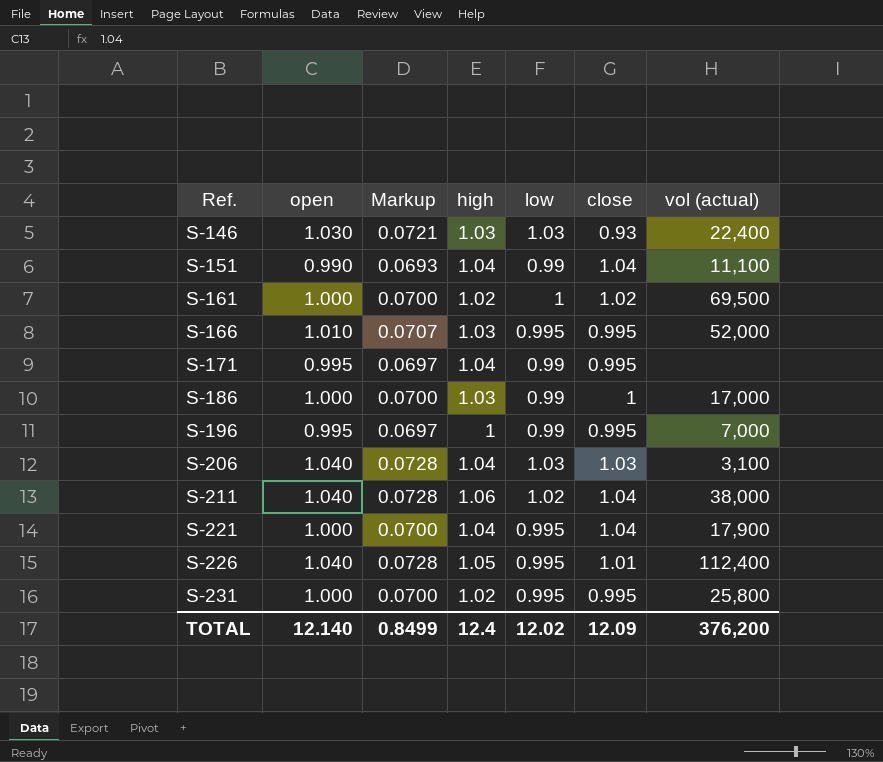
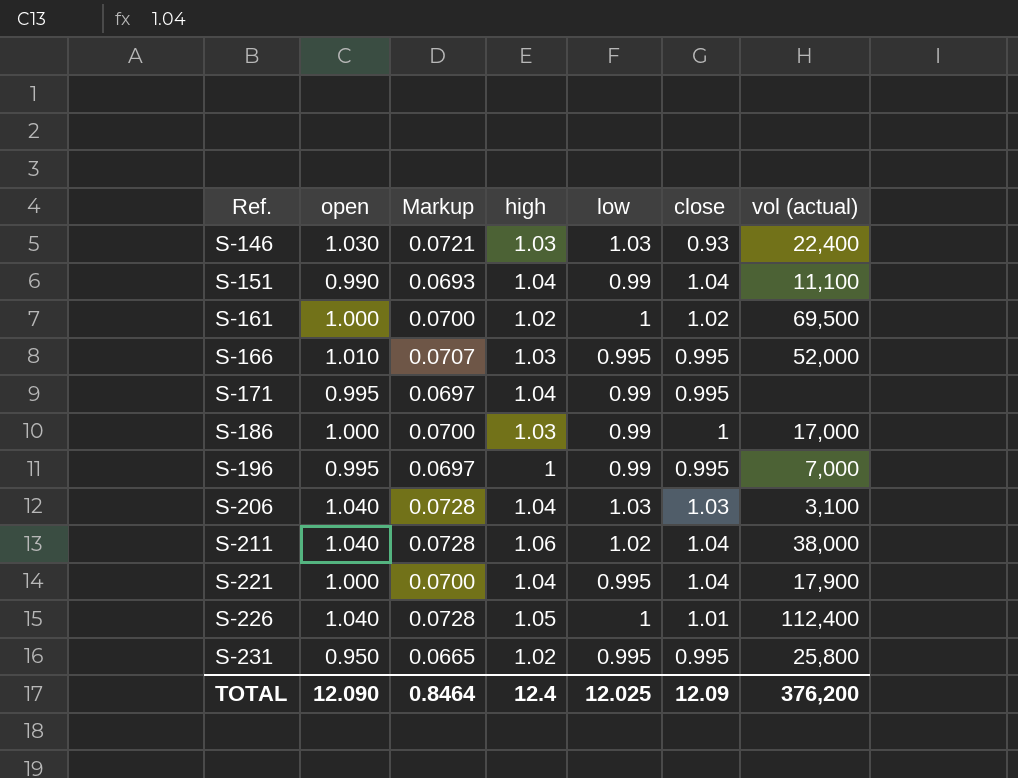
S-226 | low: 0.995 -> 1
S-231 | open: 1.000 -> 0.950
S-231 | Markup: 0.0700 -> 0.0665
TOTAL | open: 12.140 -> 12.090
TOTAL | Markup: 0.8499 -> 0.8464
TOTAL | low: 12.02 -> 12.025

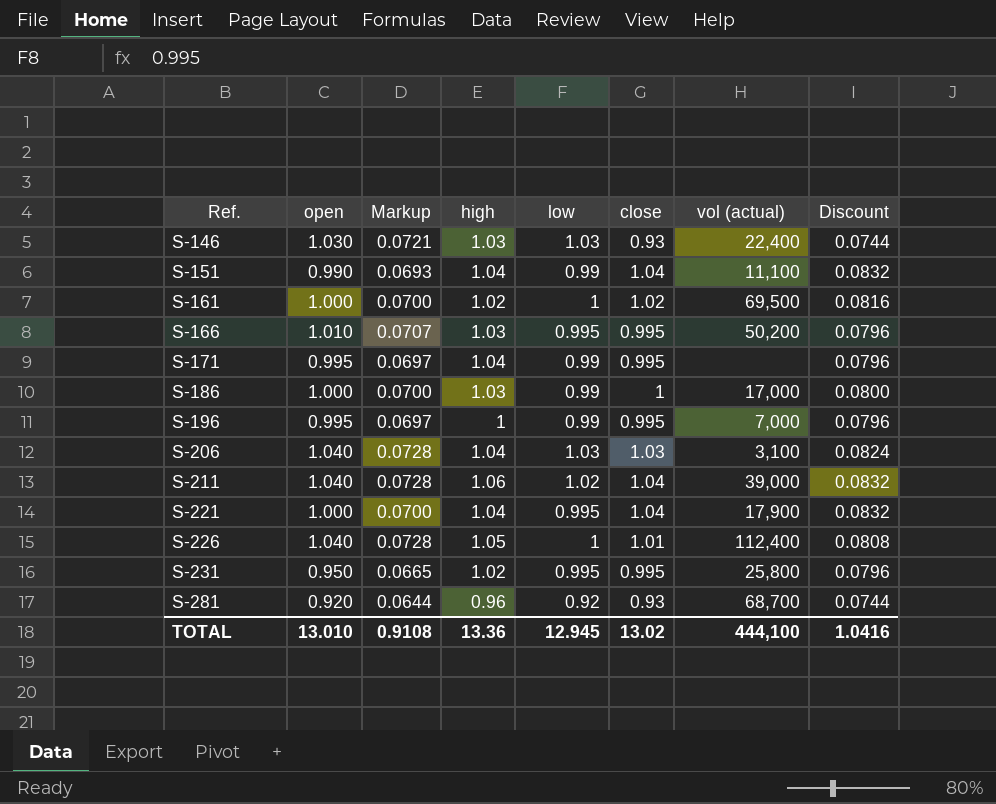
column Discount | formula: none -> [close] * 0.08
S-166 | vol (actual): 52,000 -> 50,200
S-211 | vol (actual): 38,000 -> 39,000
row S-281: none -> 0.920 | 0.0644 | 0.96 | 0.92 | 0.93 | 68,700 | 0.0744
TOTAL | open: 12.090 -> 13.010
TOTAL | Markup: 0.8464 -> 0.9108
TOTAL | high: 12.4 -> 13.36
TOTAL | low: 12.025 -> 12.945
TOTAL | close: 12.09 -> 13.02
TOTAL | vol (actual): 376,200 -> 444,100

